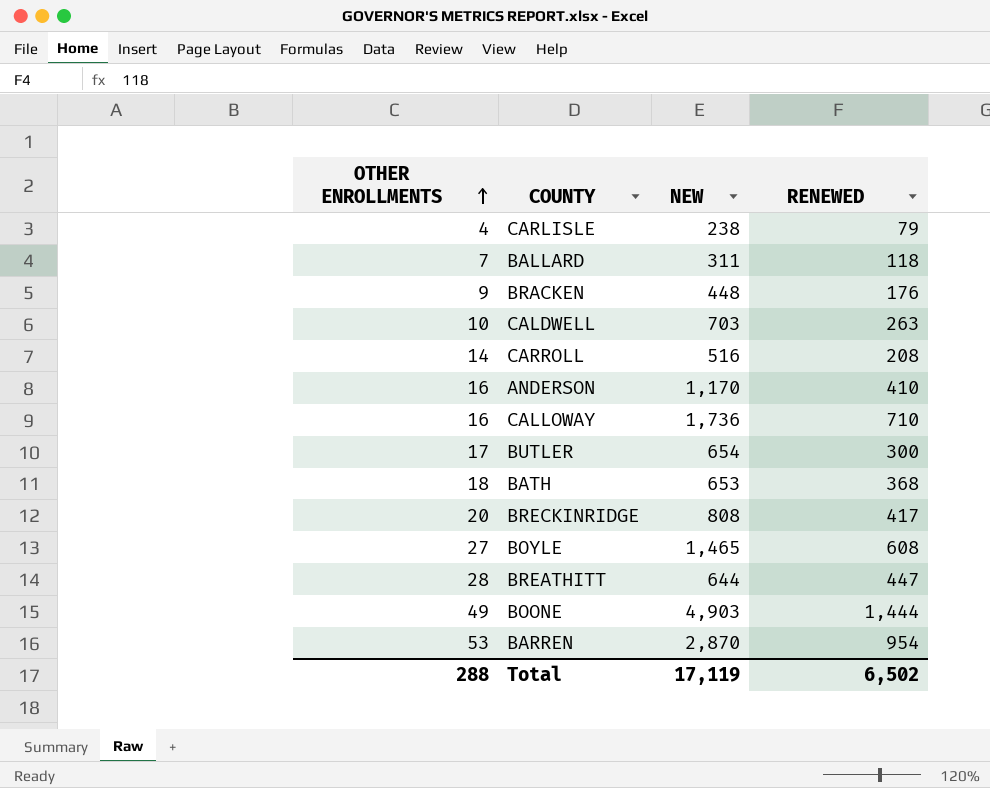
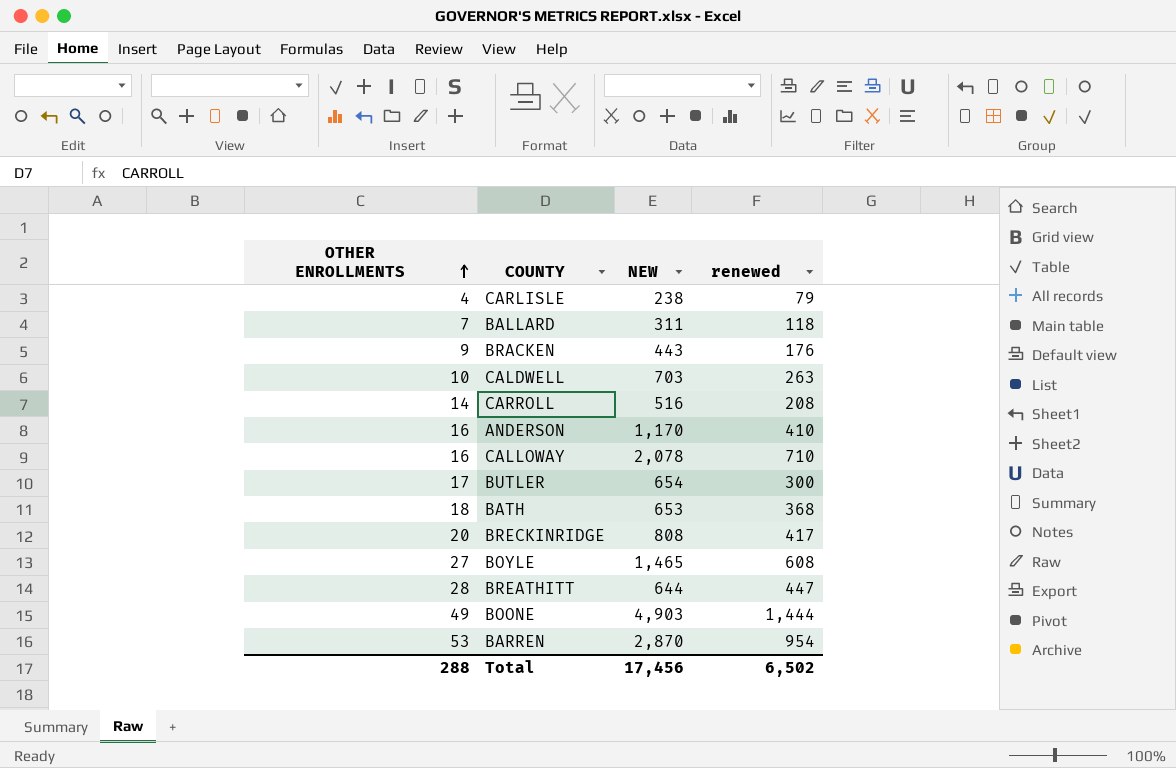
column name: RENEWED -> renewed
BRACKEN | NEW: 448 -> 443
CALLOWAY | NEW: 1,736 -> 2,078
Total | NEW: 17,119 -> 17,456

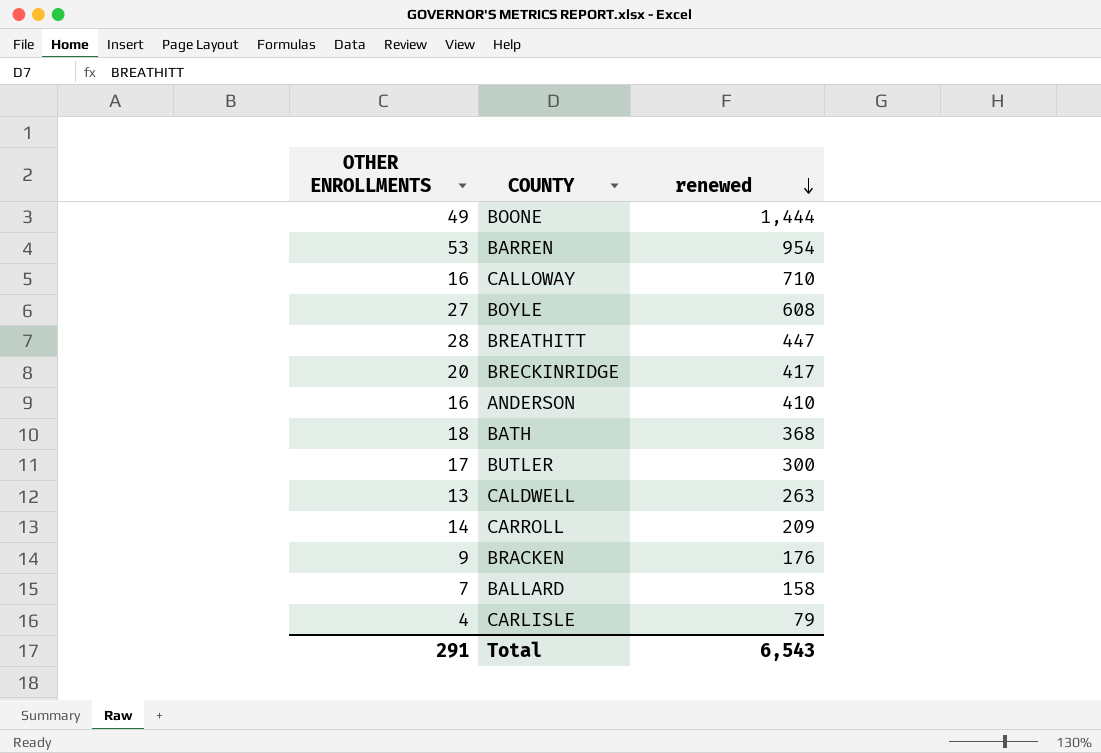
row order: OTHER ENROLLMENTS ascending -> renewed descending
column NEW | position: 3 -> none
CALDWELL | OTHER ENROLLMENTS: 10 -> 13
CARROLL | renewed: 208 -> 209
BALLARD | renewed: 118 -> 158
Total | OTHER ENROLLMENTS: 288 -> 291
Total | renewed: 6,502 -> 6,543

